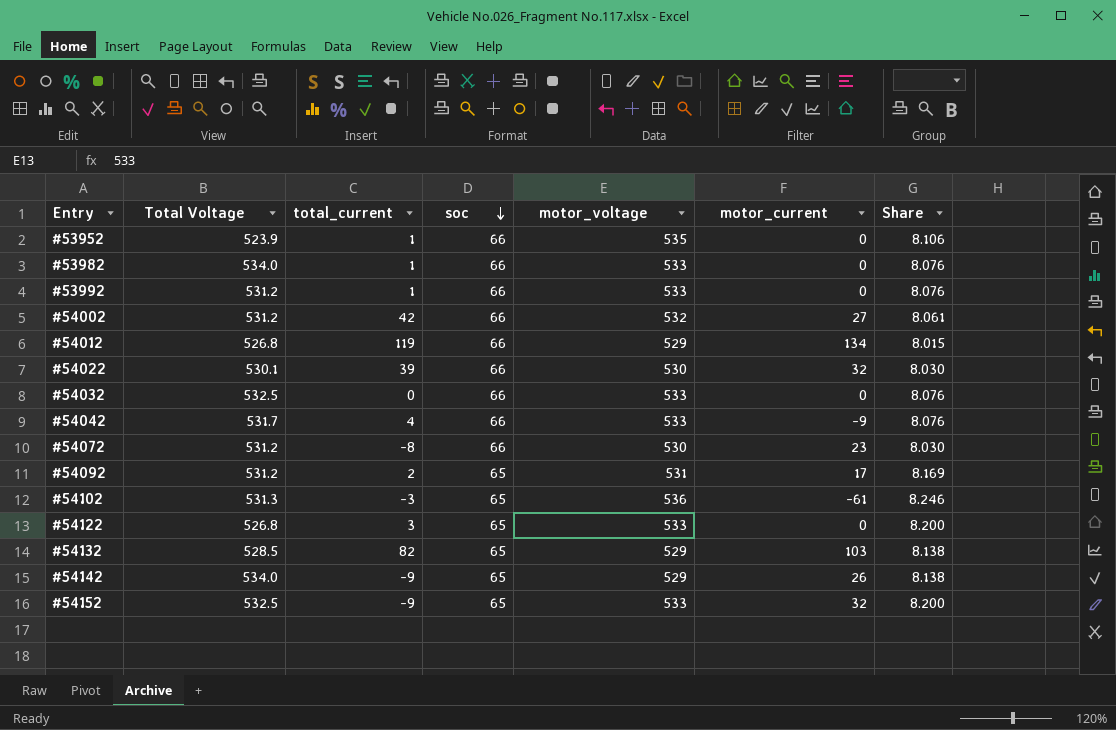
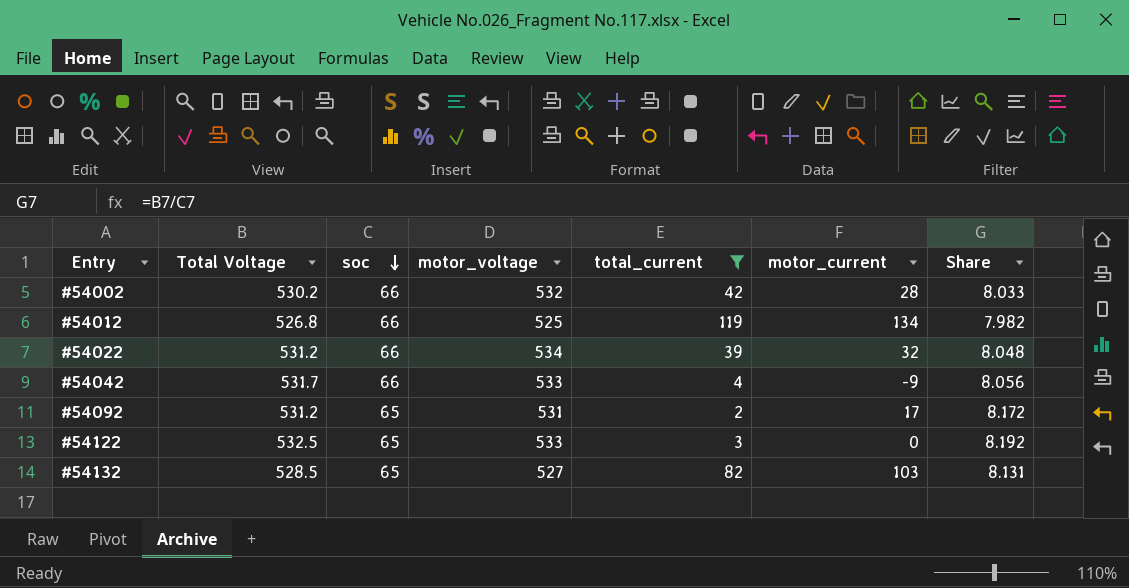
filter: none -> total_current >= 2
column total_current | position: 3 -> 5
column Share | formula: [motor_voltage] / [soc] -> [Total Voltage] / [soc]
#54002 | Total Voltage: 531.2 -> 530.2
#54002 | motor_current: 27 -> 28
#54012 | motor_voltage: 529 -> 525
#54022 | Total Voltage: 530.1 -> 531.2
#54022 | motor_voltage: 530 -> 534
#54122 | Total Voltage: 526.8 -> 532.5
#54132 | motor_voltage: 529 -> 527

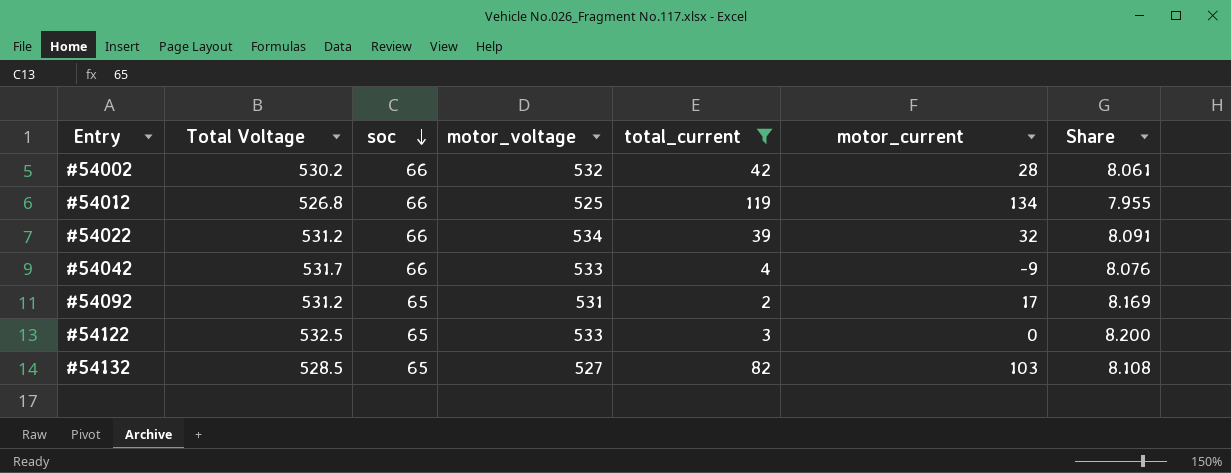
column Share | formula: [Total Voltage] / [soc] -> [motor_voltage] / [soc]

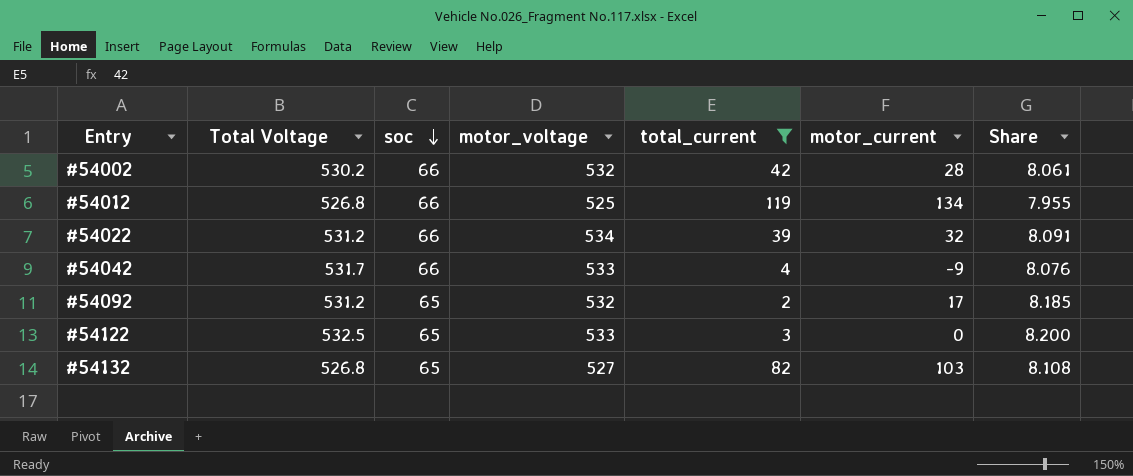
#54092 | motor_voltage: 531 -> 532
#54092 | Share: 8.169 -> 8.185
#54132 | Total Voltage: 528.5 -> 526.8

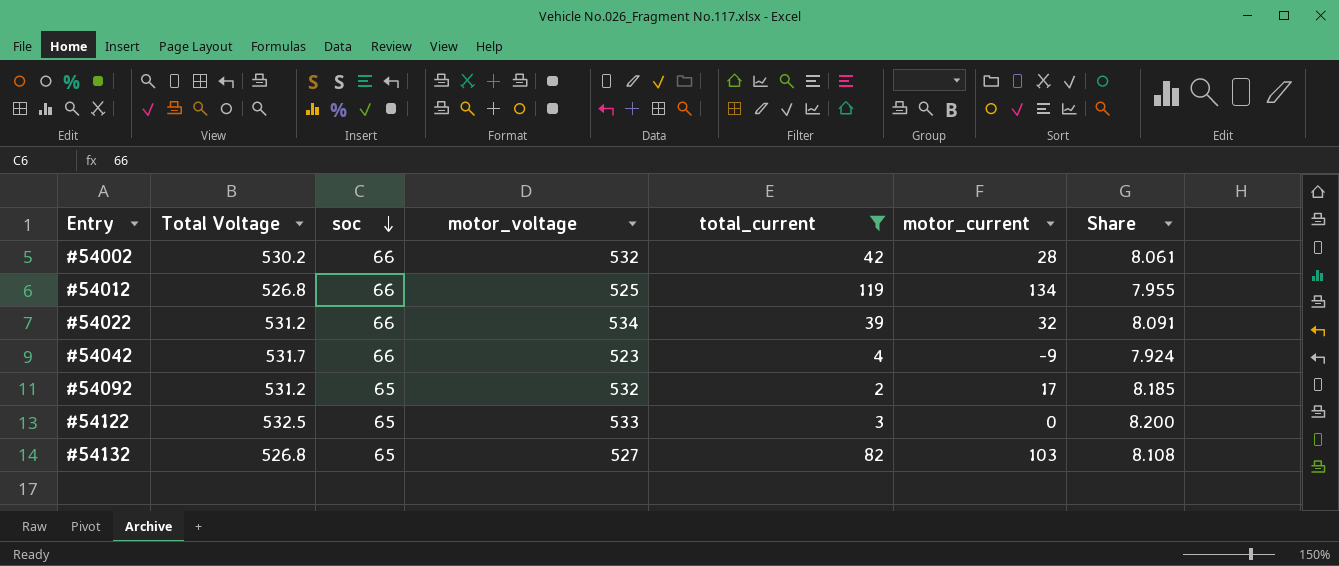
#54042 | motor_voltage: 533 -> 523
#54042 | Share: 8.076 -> 7.924

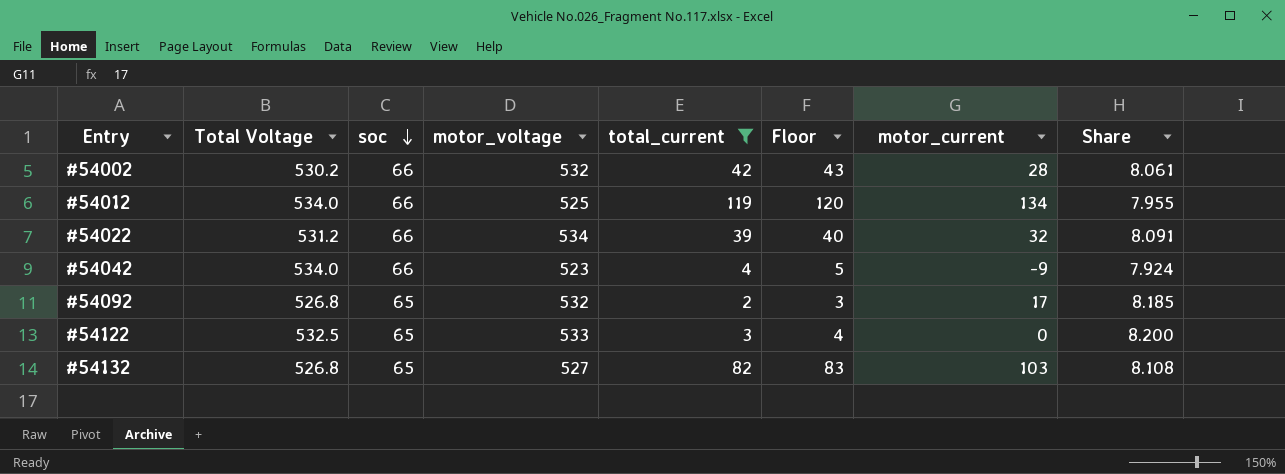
column Floor | formula: none -> [total_current] + 1
#54012 | Total Voltage: 526.8 -> 534.0
#54042 | Total Voltage: 531.7 -> 534.0
#54092 | Total Voltage: 531.2 -> 526.8

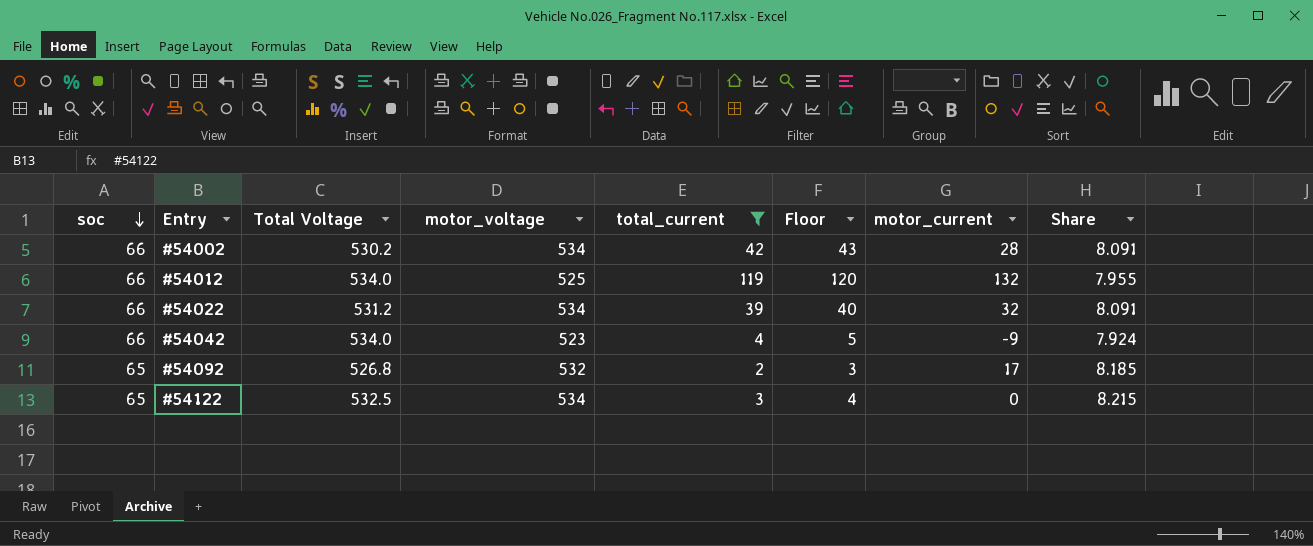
column soc | position: 3 -> 1
row #54132: 526.8 | 65 | 527 | 82 | 83 | 103 | 8.108 -> none
#54002 | motor_voltage: 532 -> 534
#54002 | Share: 8.061 -> 8.091
#54012 | motor_current: 134 -> 132
#54122 | motor_voltage: 533 -> 534
#54122 | Share: 8.200 -> 8.215

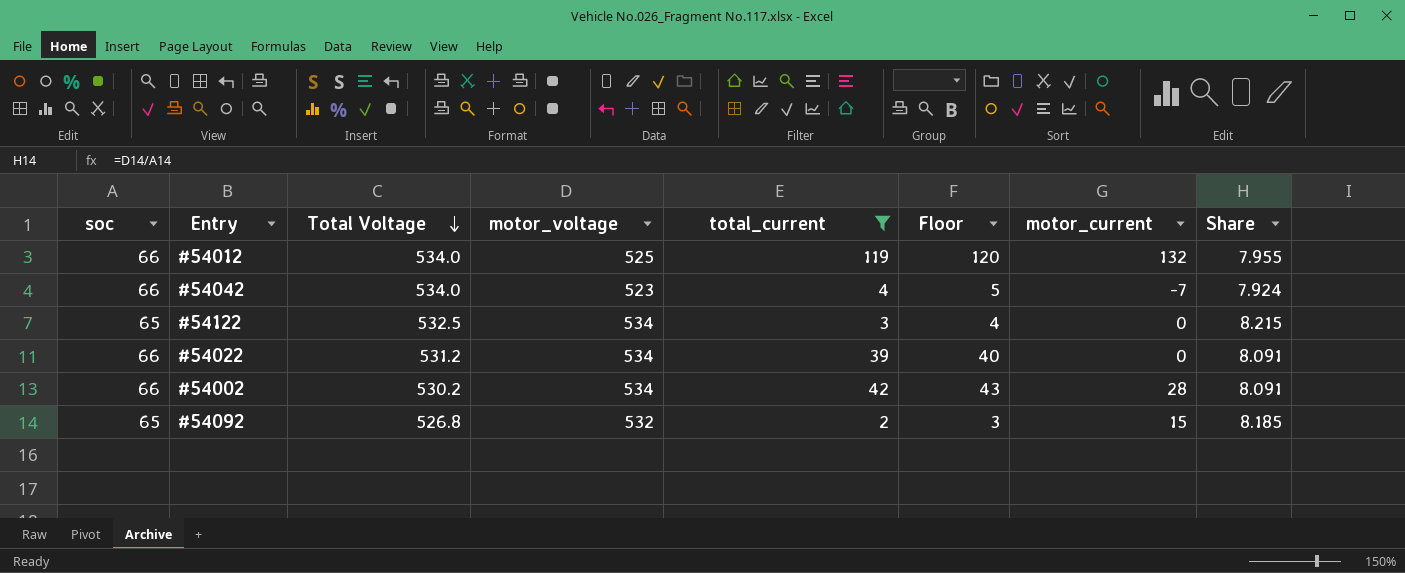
row order: soc descending -> Total Voltage descending
#54042 | motor_current: -9 -> -7
#54022 | motor_current: 32 -> 0
#54092 | motor_current: 17 -> 15

